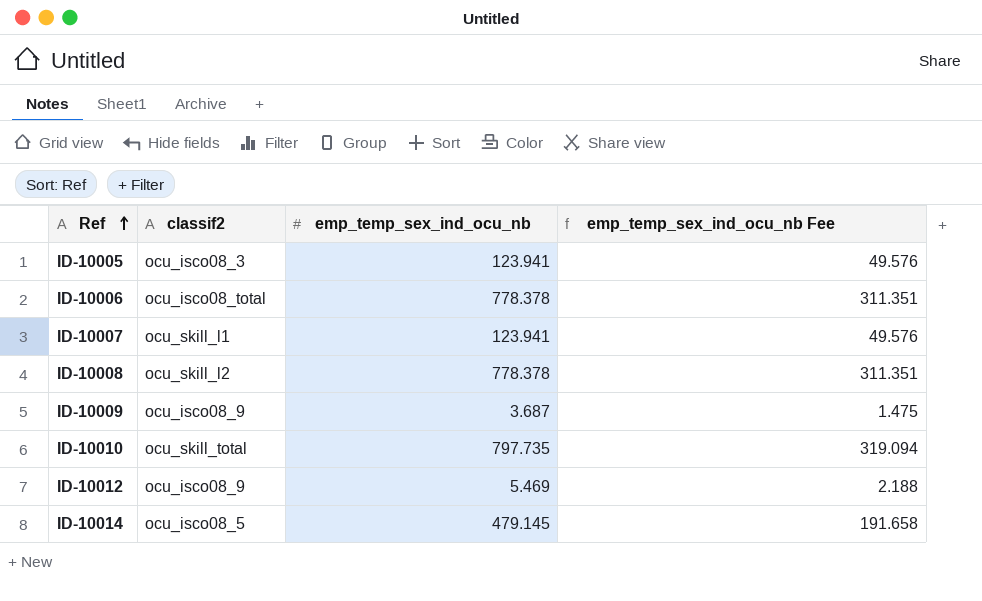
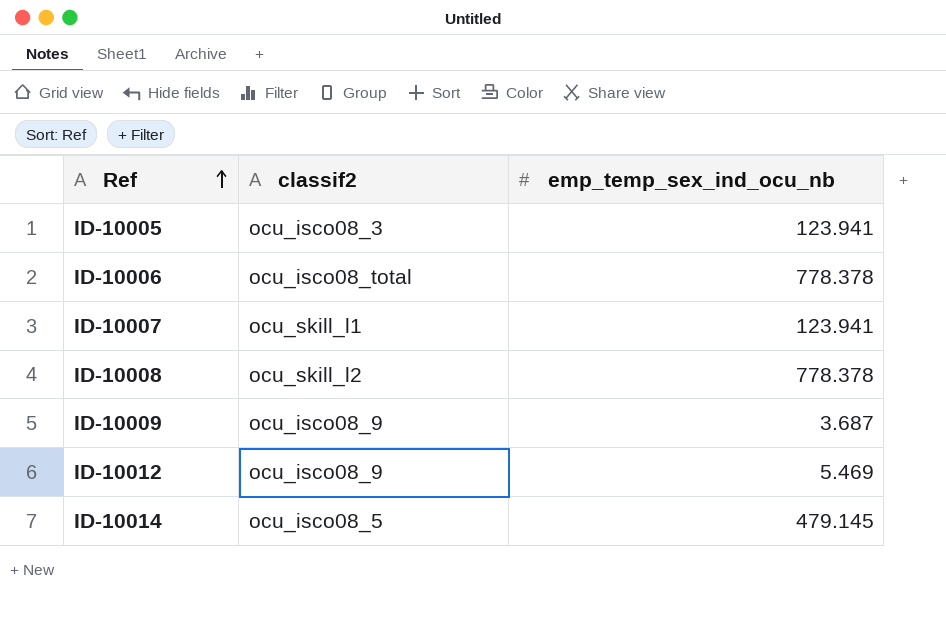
column emp_temp_sex_ind_ocu_nb Fee | formula: [emp_temp_sex_ind_ocu_nb] * 0.4 -> none
row ID-10010: ocu_skill_total | 797.735 | 319.094 -> none

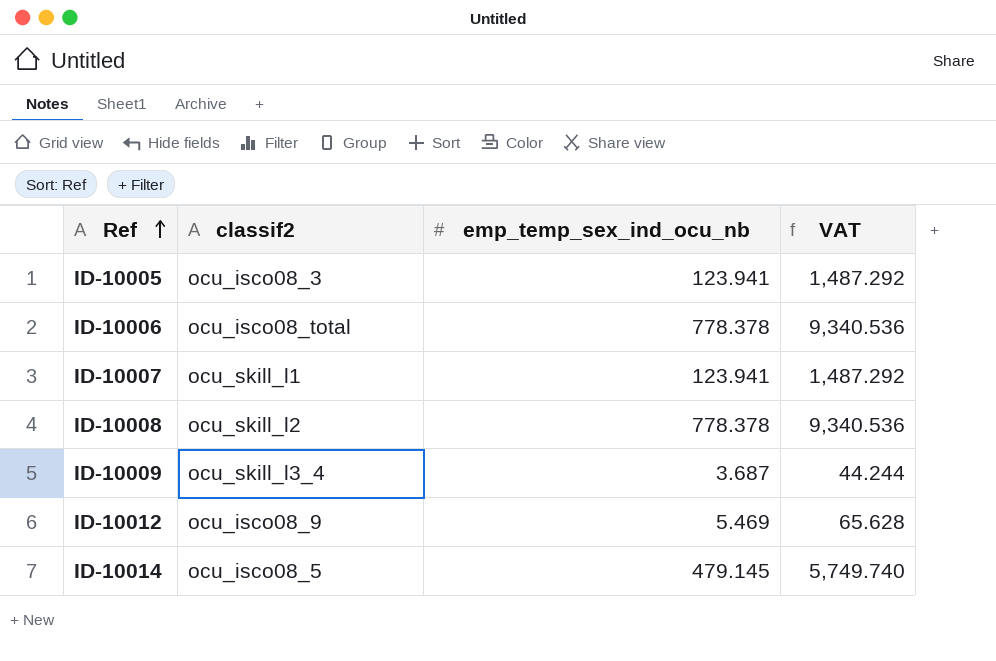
column VAT | formula: none -> [emp_temp_sex_ind_ocu_nb] * 12
ID-10009 | classif2: ocu_isco08_9 -> ocu_skill_l3_4

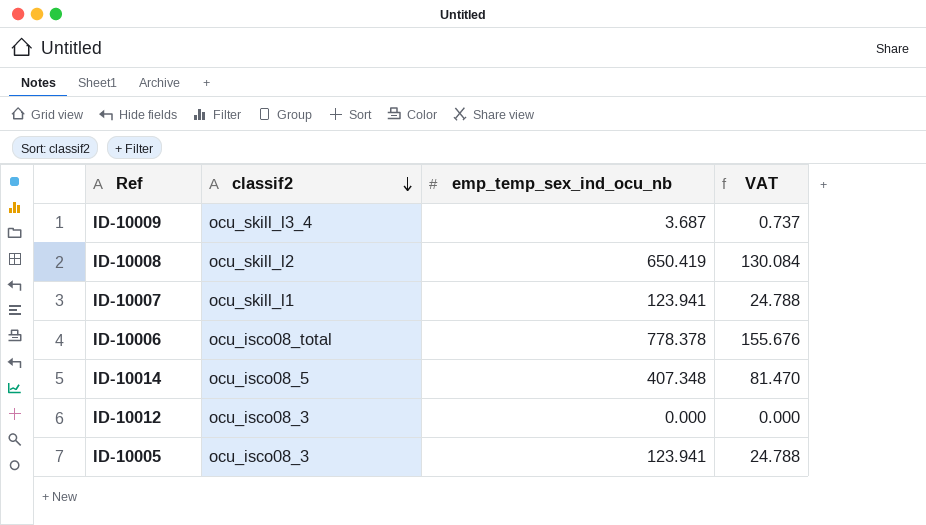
row order: Ref ascending -> classif2 descending
column VAT | formula: [emp_temp_sex_ind_ocu_nb] * 12 -> [emp_temp_sex_ind_ocu_nb] * 0.2
ID-10008 | emp_temp_sex_ind_ocu_nb: 778.378 -> 650.419
ID-10014 | emp_temp_sex_ind_ocu_nb: 479.145 -> 407.348
ID-10012 | classif2: ocu_isco08_9 -> ocu_isco08_3
ID-10012 | emp_temp_sex_ind_ocu_nb: 5.469 -> 0.000

